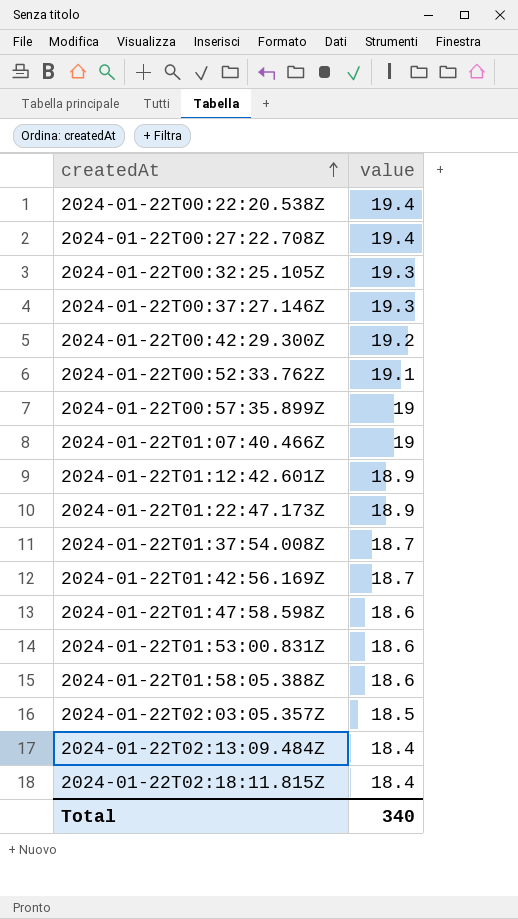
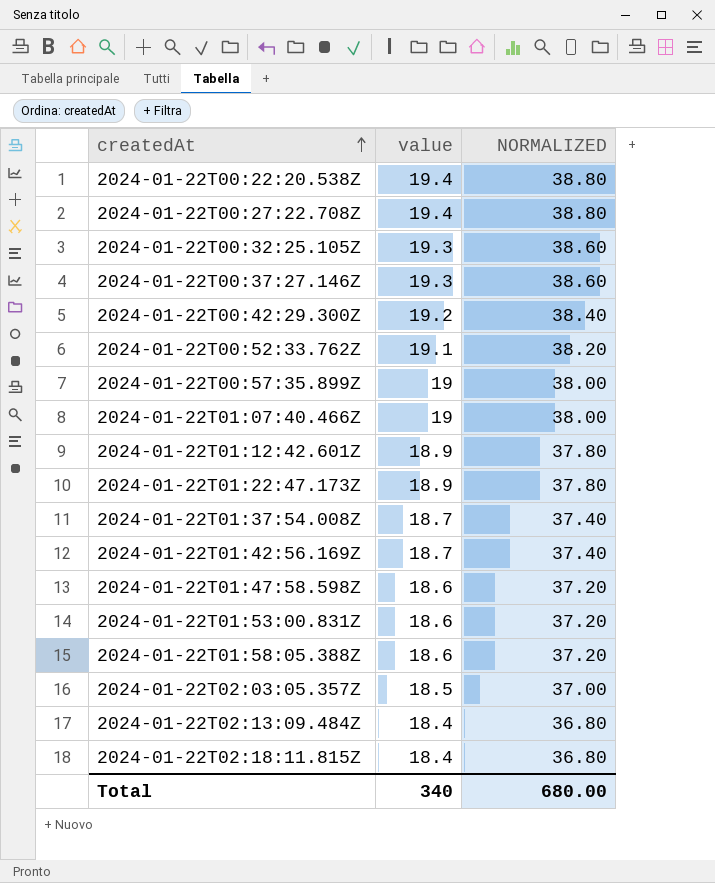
column NORMALIZED | formula: none -> [value] * 2

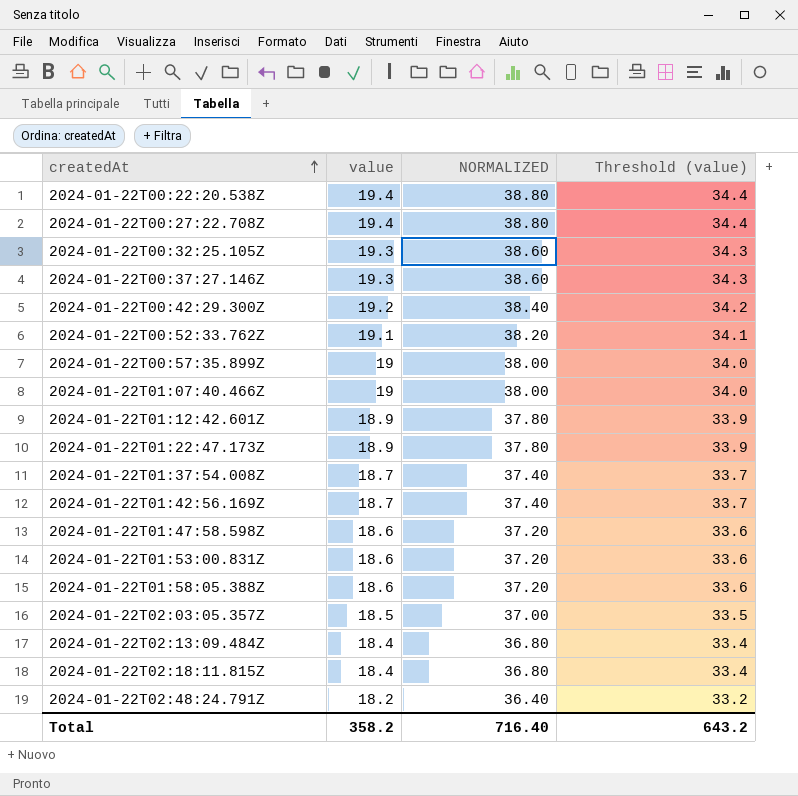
column Threshold (value) | formula: none -> [value] + 15
row 2024-01-22T02:48:24.791Z: none -> 18.2 | 36.40 | 33.2
Total | value: 340 -> 358.2
Total | NORMALIZED: 680.00 -> 716.40

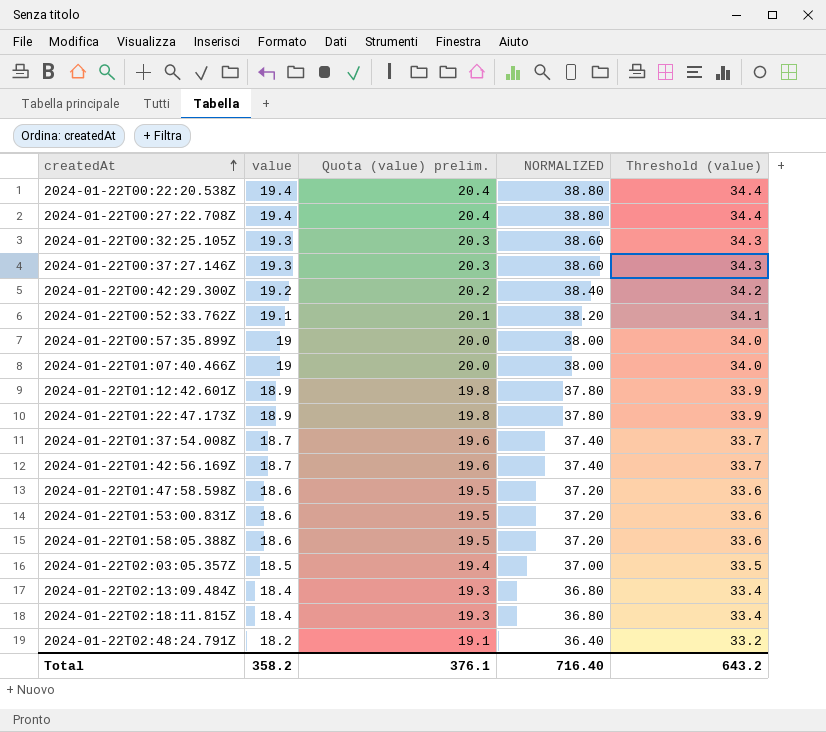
column Quota (value) prelim. | formula: none -> [value] * 1.05

